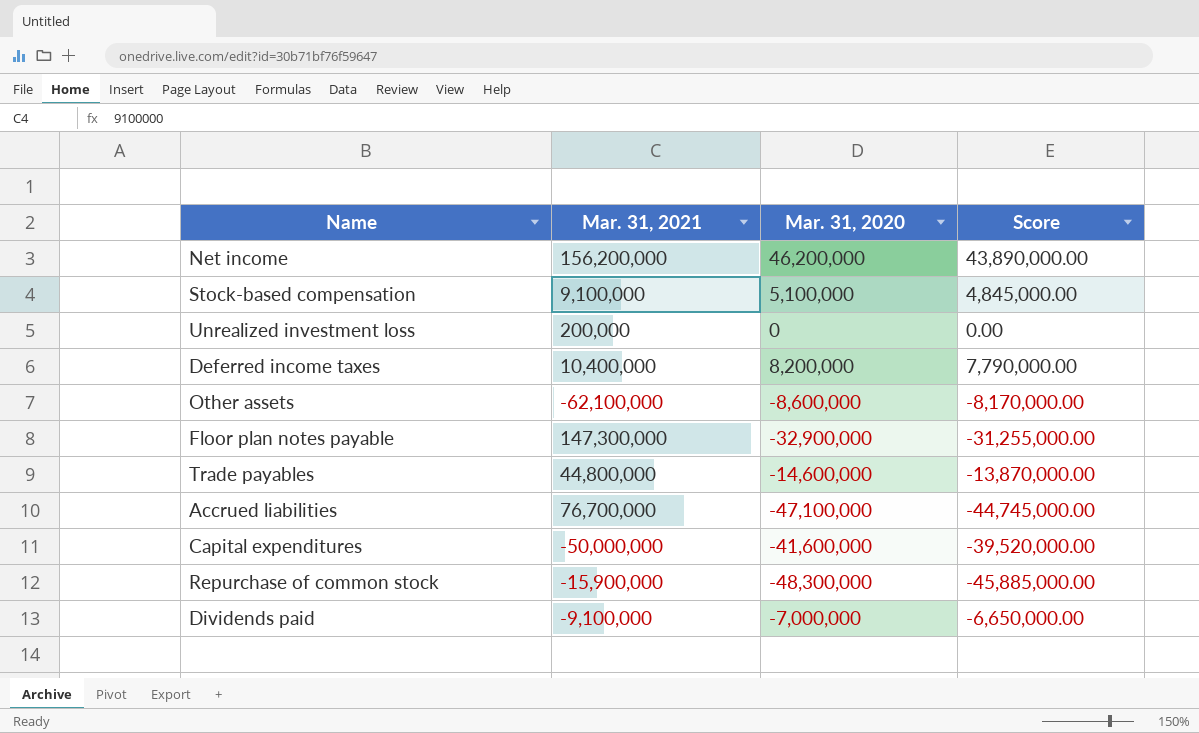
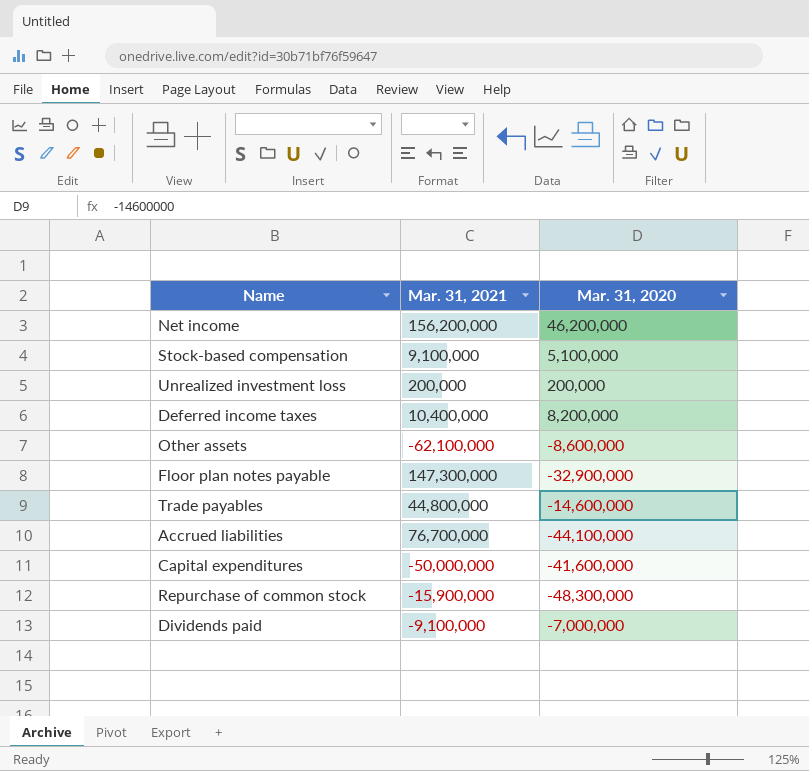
column Score | formula: [Mar. 31, 2020] * 0.95 -> none
Unrealized investment loss | Mar. 31, 2020: 0 -> 200,000
Accrued liabilities | Mar. 31, 2020: -47,100,000 -> -44,100,000

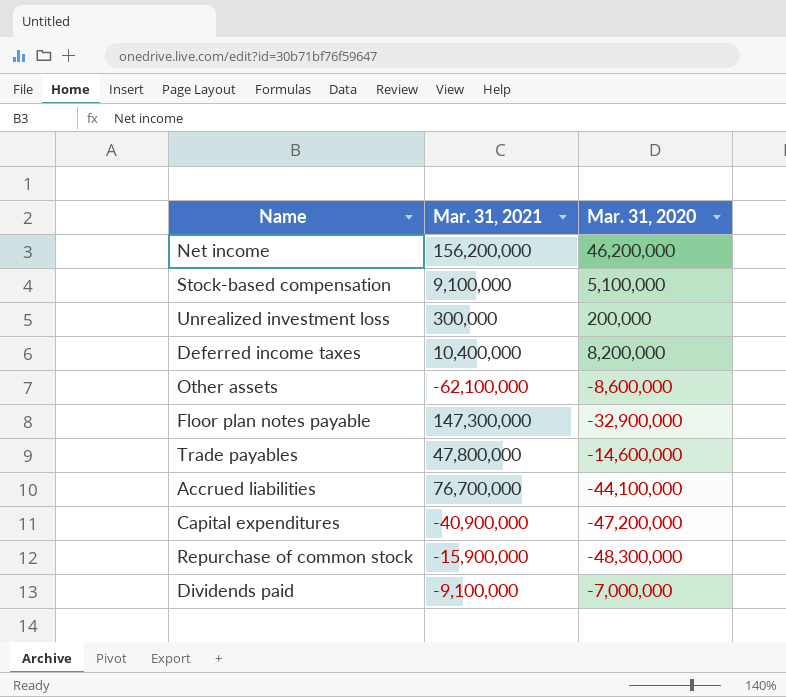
Unrealized investment loss | Mar. 31, 2021: 200,000 -> 300,000
Trade payables | Mar. 31, 2021: 44,800,000 -> 47,800,000
Capital expenditures | Mar. 31, 2021: -50,000,000 -> -40,900,000
Capital expenditures | Mar. 31, 2020: -41,600,000 -> -47,200,000

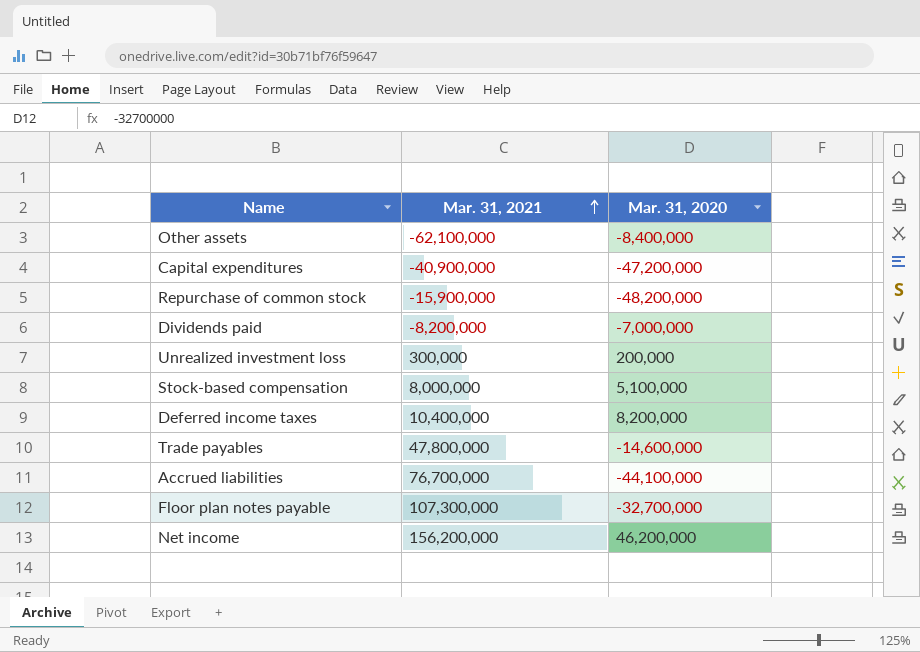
row order: none -> Mar. 31, 2021 ascending
Other assets | Mar. 31, 2020: -8,600,000 -> -8,400,000
Repurchase of common stock | Mar. 31, 2020: -48,300,000 -> -48,200,000
Dividends paid | Mar. 31, 2021: -9,100,000 -> -8,200,000
Stock-based compensation | Mar. 31, 2021: 9,100,000 -> 8,000,000
Floor plan notes payable | Mar. 31, 2021: 147,300,000 -> 107,300,000
Floor plan notes payable | Mar. 31, 2020: -32,900,000 -> -32,700,000

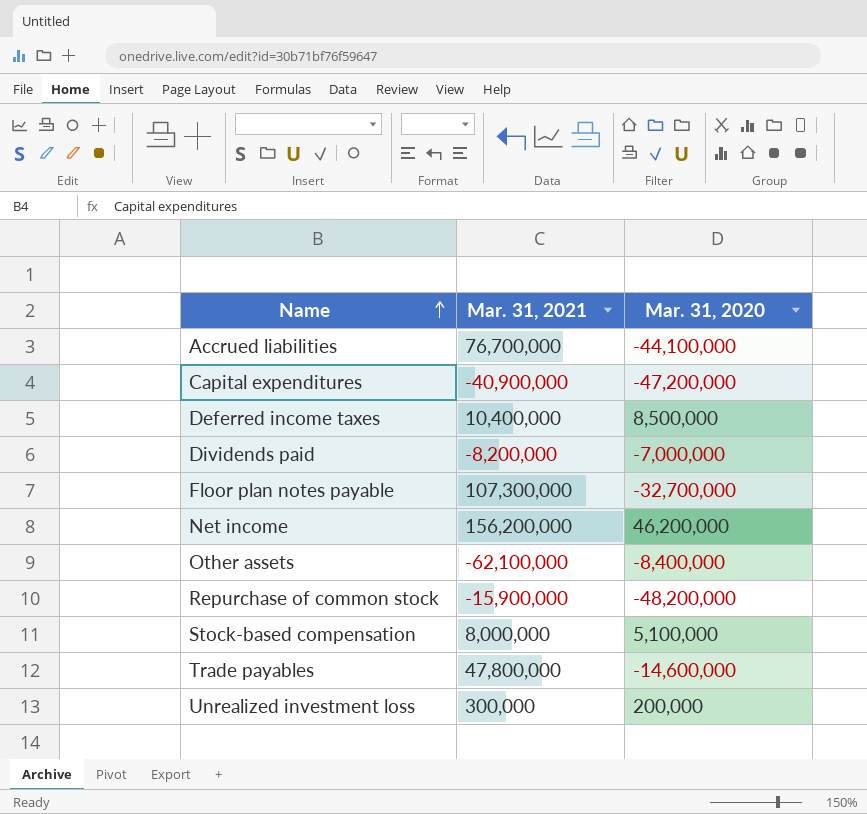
row order: Mar. 31, 2021 ascending -> Name ascending
Deferred income taxes | Mar. 31, 2020: 8,200,000 -> 8,500,000

